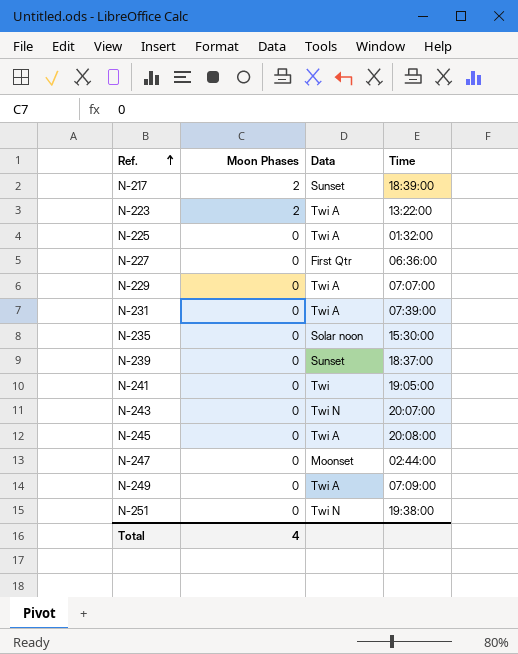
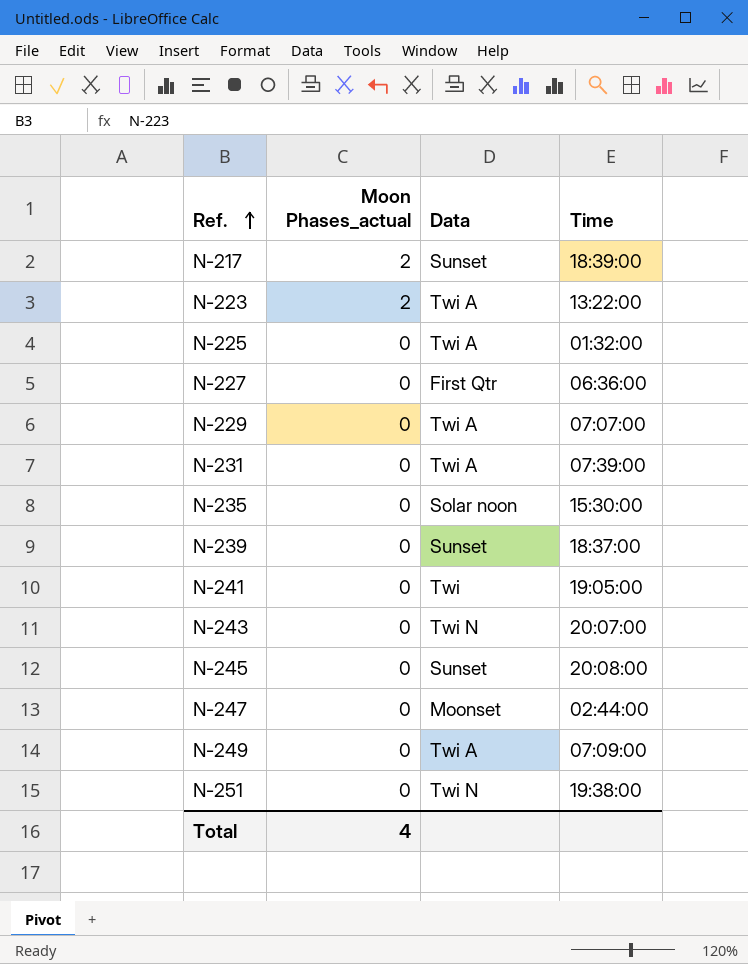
column name: Moon Phases -> Moon Phases_actual
N-245 | Data: Twi A -> Sunset

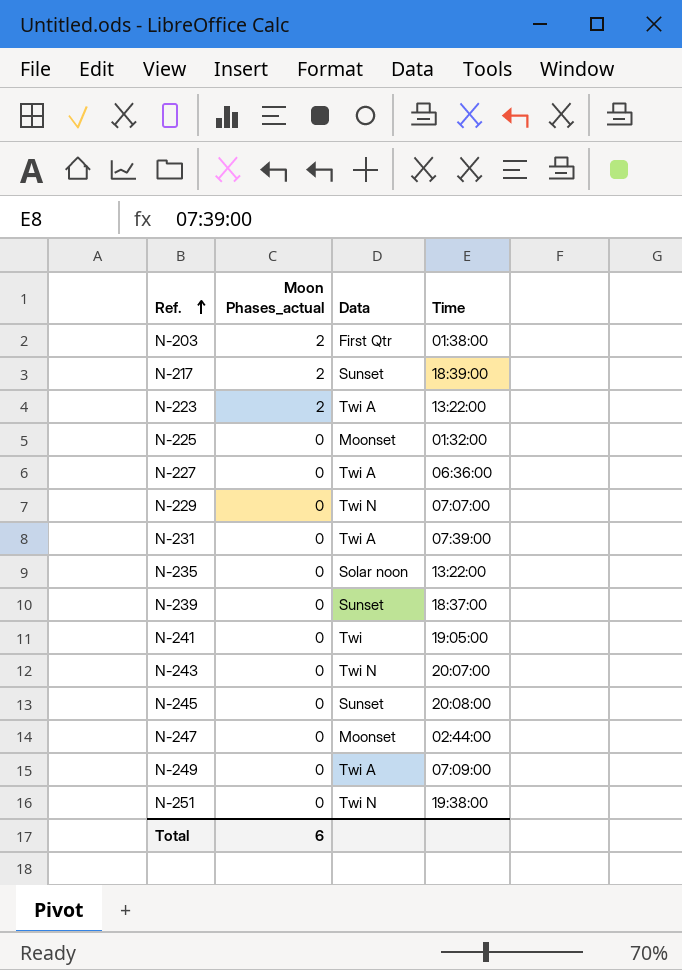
row N-203: none -> 2 | First Qtr | 01:38:00
N-225 | Data: Twi A -> Moonset
N-227 | Data: First Qtr -> Twi A
N-229 | Data: Twi A -> Twi N
N-235 | Time: 15:30:00 -> 13:22:00
Total | Moon Phases_actual: 4 -> 6

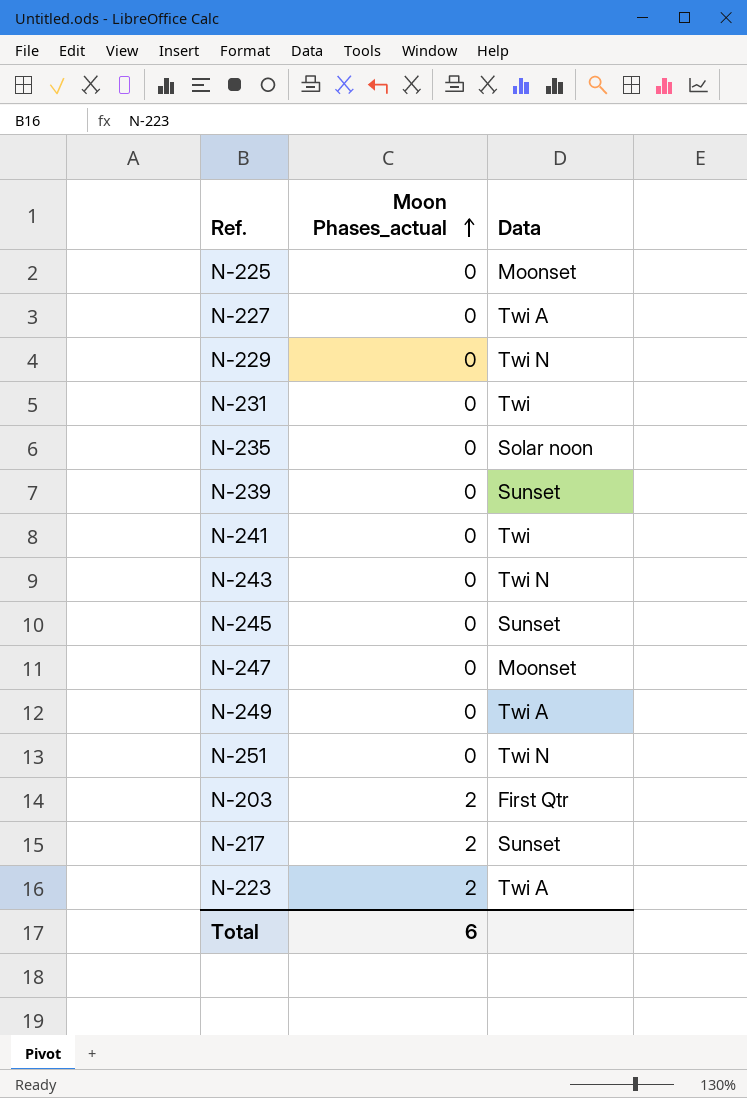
row order: Ref. ascending -> Moon Phases_actual ascending
column Time | position: 4 -> none
N-231 | Data: Twi A -> Twi

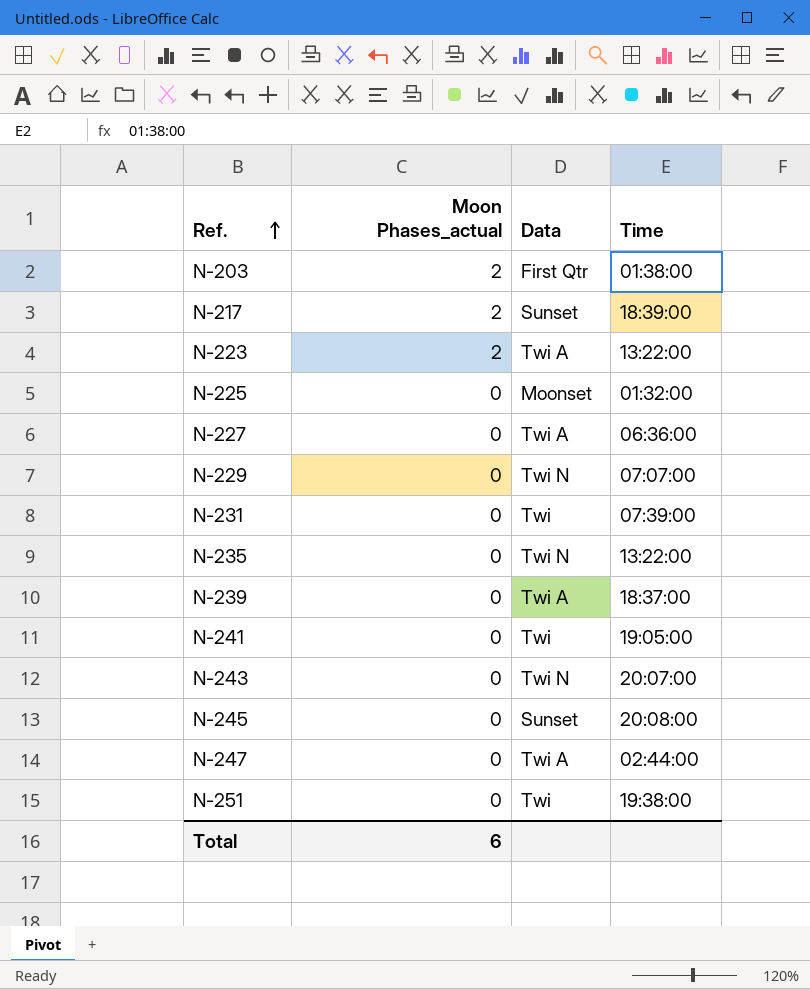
row order: Moon Phases_actual ascending -> Ref. ascending
column Time | position: none -> 4
row N-249: 0 | Twi A -> none
N-235 | Data: Solar noon -> Twi N
N-239 | Data: Sunset -> Twi A
N-247 | Data: Moonset -> Twi A
N-251 | Data: Twi N -> Twi

